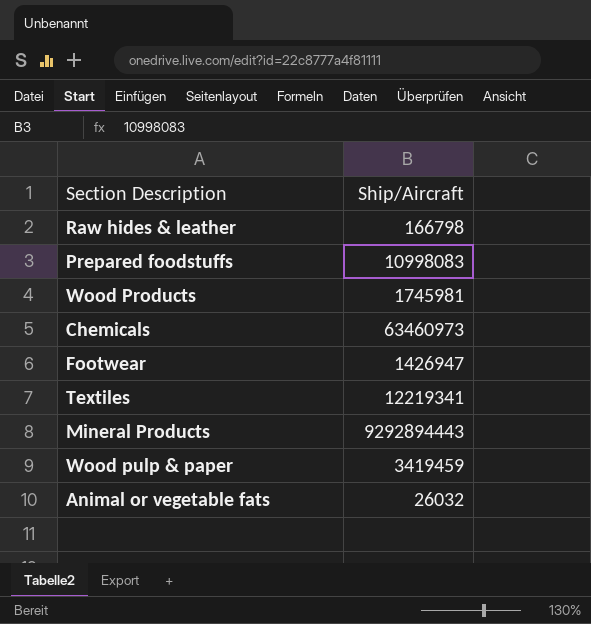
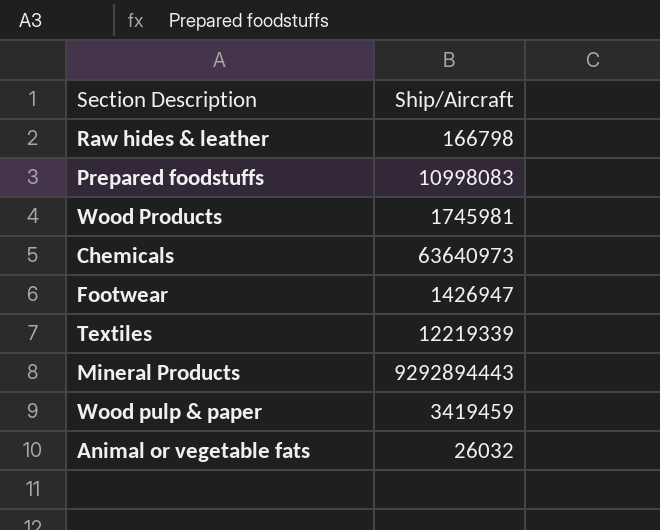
Chemicals | Ship/Aircraft: 63460973 -> 63640973
Textiles | Ship/Aircraft: 12219341 -> 12219339

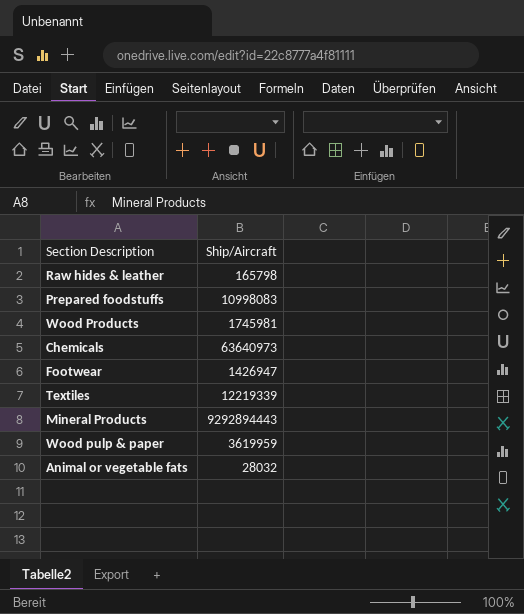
Raw hides & leather | Ship/Aircraft: 166798 -> 165798
Wood pulp & paper | Ship/Aircraft: 3419459 -> 3619959
Animal or vegetable fats | Ship/Aircraft: 26032 -> 28032

